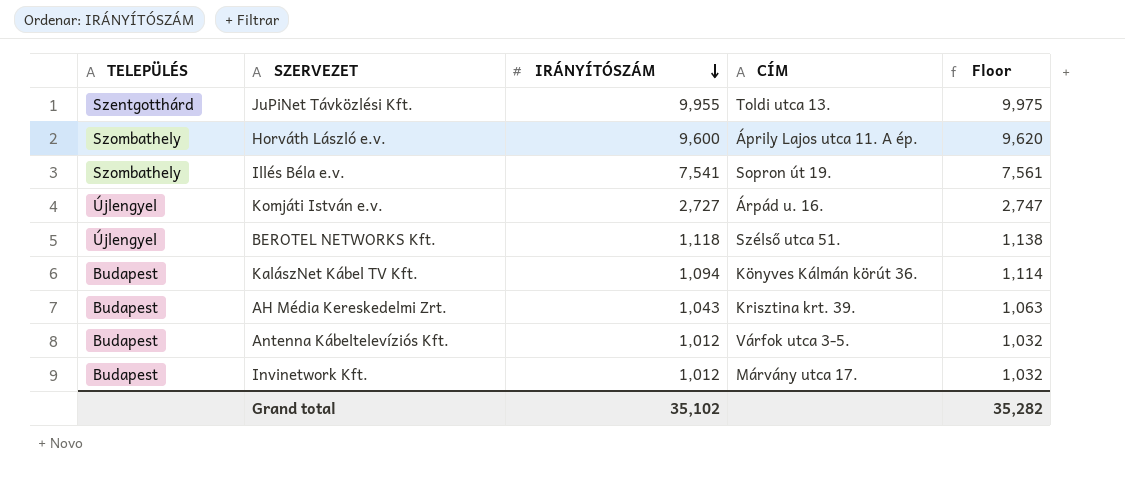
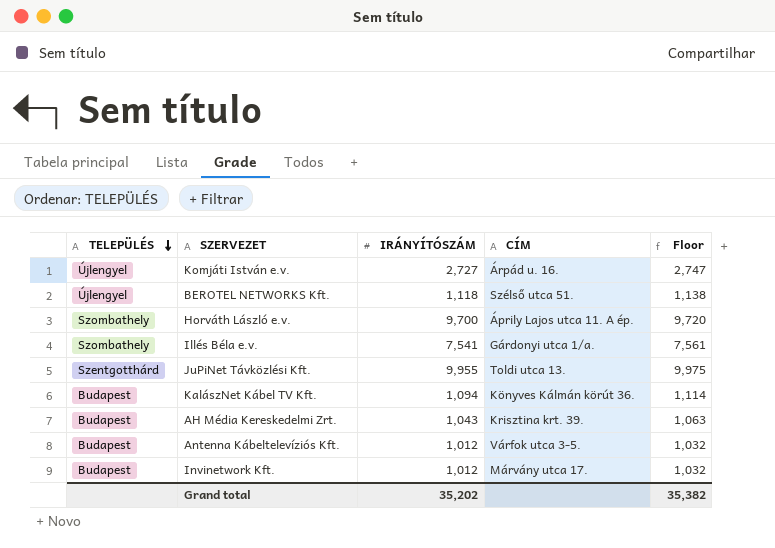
row order: IRÁNYÍTÓSZÁM descending -> TELEPÜLÉS descending
Horváth László e.v. | IRÁNYÍTÓSZÁM: 9,600 -> 9,700
Horváth László e.v. | Floor: 9,620 -> 9,720
Illés Béla e.v. | CÍM: Sopron út 19. -> Gárdonyi utca 1/a.
Grand total | IRÁNYÍTÓSZÁM: 35,102 -> 35,202
Grand total | Floor: 35,282 -> 35,382

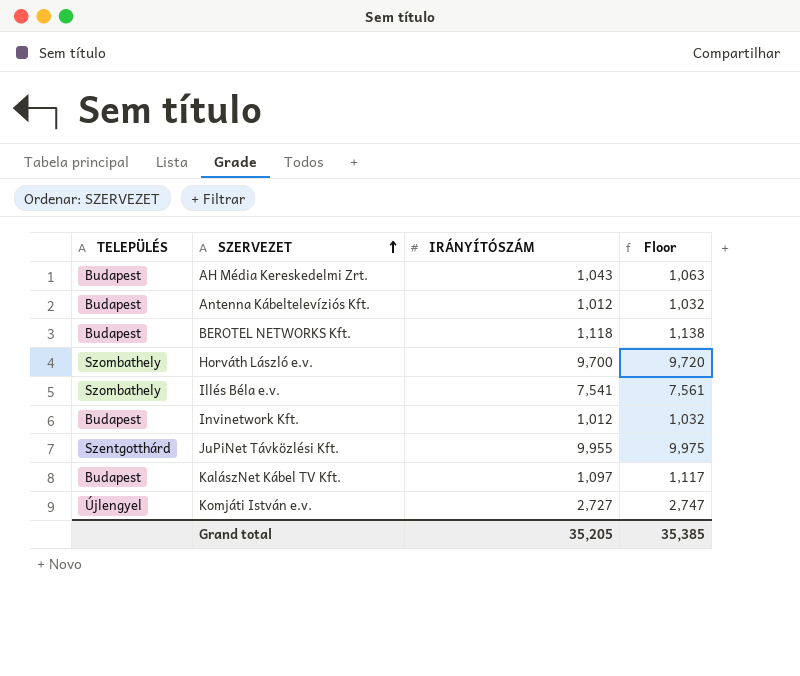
row order: TELEPÜLÉS descending -> SZERVEZET ascending
column CÍM | position: 4 -> none
BEROTEL NETWORKS Kft. | TELEPÜLÉS: Újlengyel -> Budapest
KalászNet Kábel TV Kft. | IRÁNYÍTÓSZÁM: 1,094 -> 1,097
KalászNet Kábel TV Kft. | Floor: 1,114 -> 1,117
Grand total | IRÁNYÍTÓSZÁM: 35,202 -> 35,205
Grand total | Floor: 35,382 -> 35,385

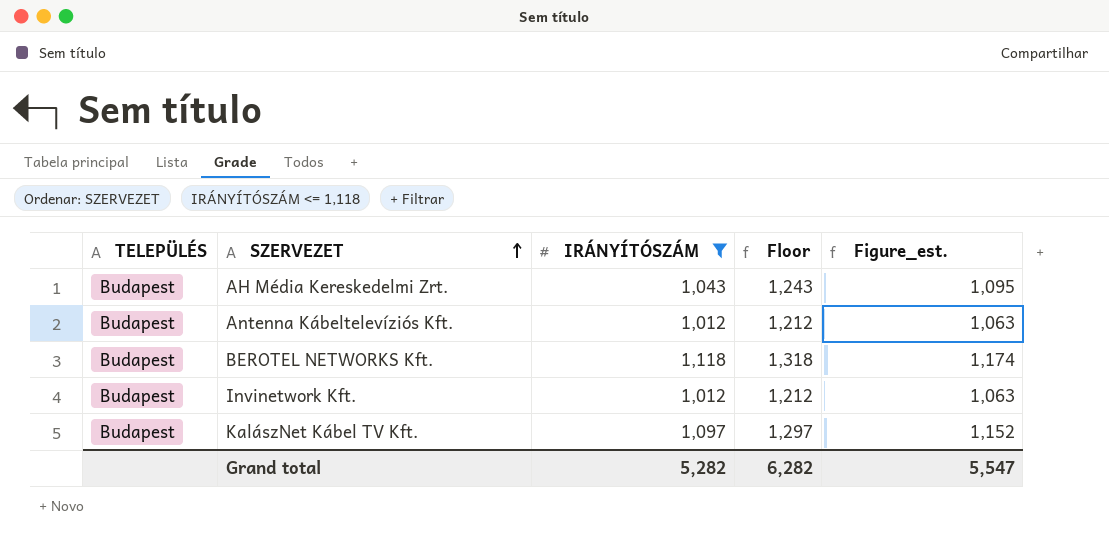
filter: none -> IRÁNYÍTÓSZÁM <= 1,118
column Floor | formula: [IRÁNYÍTÓSZÁM] + 20 -> [IRÁNYÍTÓSZÁM] + 200
column Figure_est. | formula: none -> [IRÁNYÍTÓSZÁM] * 1.05
Grand total | IRÁNYÍTÓSZÁM: 35,205 -> 5,282
Grand total | Floor: 35,385 -> 6,282

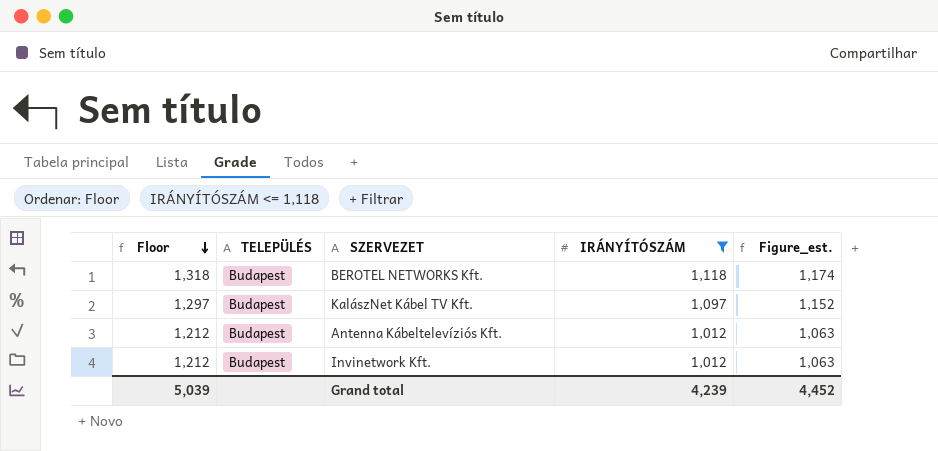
row order: SZERVEZET ascending -> Floor descending
column Floor | position: 4 -> 1
row AH Média Kereskedelmi Zrt.: Budapest | 1,043 | 1,243 | 1,095 -> none
Grand total | Floor: 6,282 -> 5,039
Grand total | IRÁNYÍTÓSZÁM: 5,282 -> 4,239
Grand total | Figure_est.: 5,547 -> 4,452

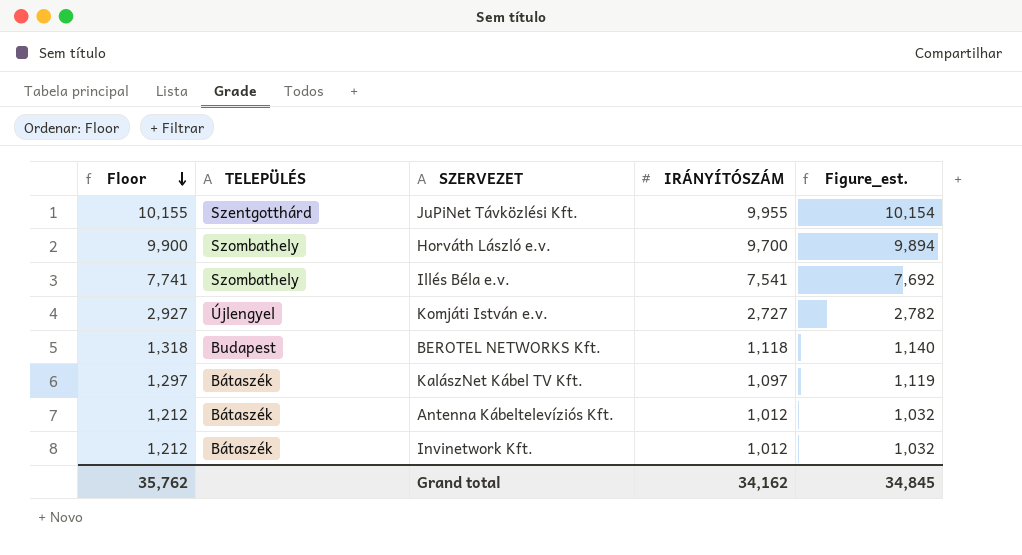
filter: IRÁNYÍTÓSZÁM <= 1,118 -> none
column Figure_est. | formula: [IRÁNYÍTÓSZÁM] * 1.05 -> [IRÁNYÍTÓSZÁM] * 1.02
KalászNet Kábel TV Kft. | TELEPÜLÉS: Budapest -> Bátaszék
Antenna Kábeltelevíziós Kft. | TELEPÜLÉS: Budapest -> Bátaszék
Invinetwork Kft. | TELEPÜLÉS: Budapest -> Bátaszék
Grand total | Floor: 5,039 -> 35,762
Grand total | IRÁNYÍTÓSZÁM: 4,239 -> 34,162
Grand total | Figure_est.: 4,452 -> 34,845

